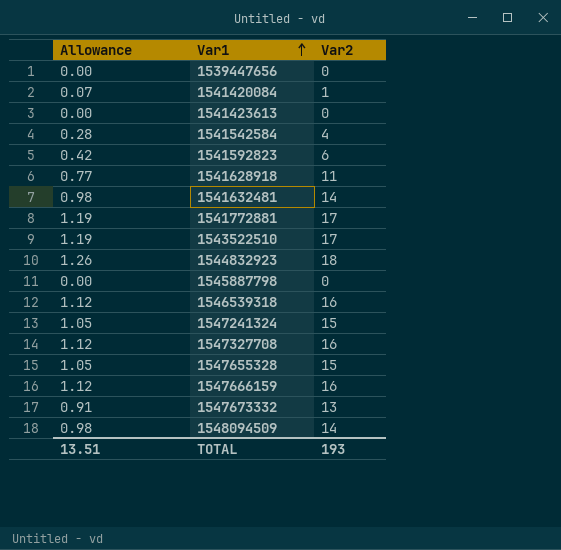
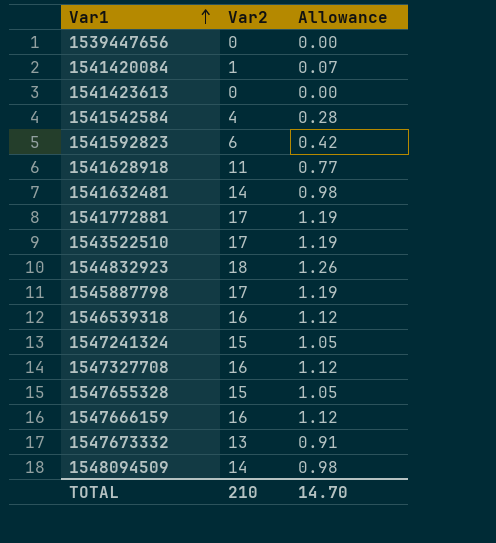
column Allowance | position: 1 -> 3
1545887798 | Var2: 0 -> 17
1545887798 | Allowance: 0.00 -> 1.19
TOTAL | Var2: 193 -> 210
TOTAL | Allowance: 13.51 -> 14.70

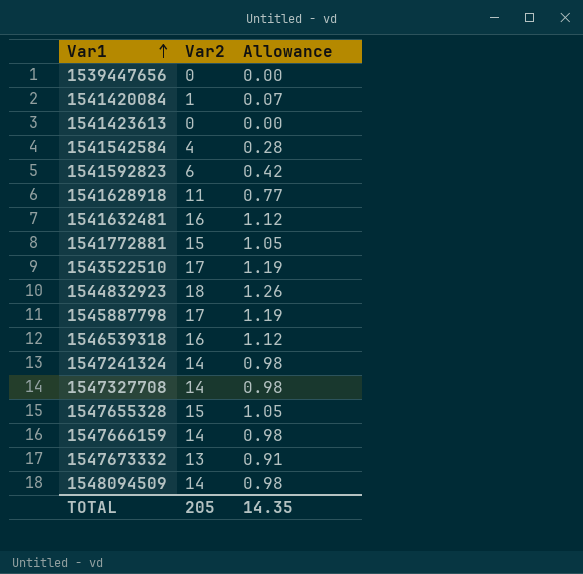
1541632481 | Var2: 14 -> 16
1541632481 | Allowance: 0.98 -> 1.12
1541772881 | Var2: 17 -> 15
1541772881 | Allowance: 1.19 -> 1.05
1547241324 | Var2: 15 -> 14
1547241324 | Allowance: 1.05 -> 0.98
1547327708 | Var2: 16 -> 14
1547327708 | Allowance: 1.12 -> 0.98
1547666159 | Var2: 16 -> 14
1547666159 | Allowance: 1.12 -> 0.98
TOTAL | Var2: 210 -> 205
TOTAL | Allowance: 14.70 -> 14.35

